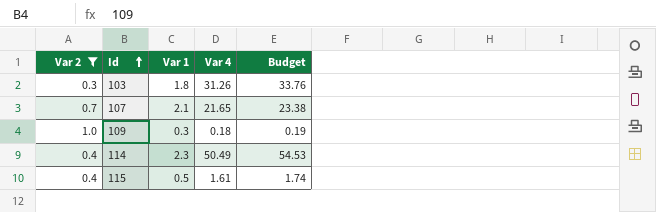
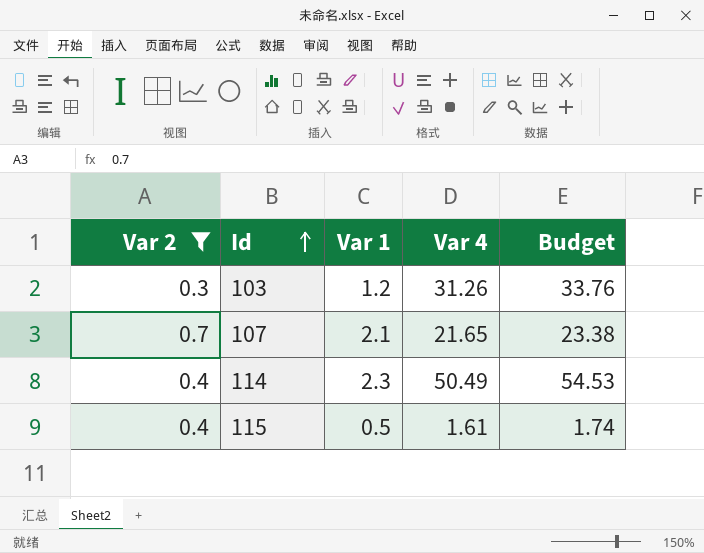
row 109: 1.0 | 0.3 | 0.18 | 0.19 -> none
103 | Var 1: 1.8 -> 1.2

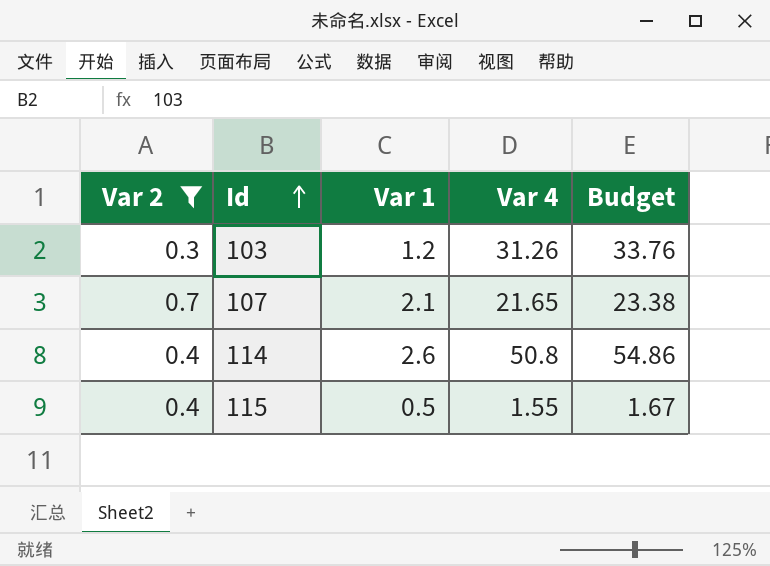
114 | Var 1: 2.3 -> 2.6
114 | Var 4: 50.49 -> 50.8
114 | Budget: 54.53 -> 54.86
115 | Var 4: 1.61 -> 1.55
115 | Budget: 1.74 -> 1.67

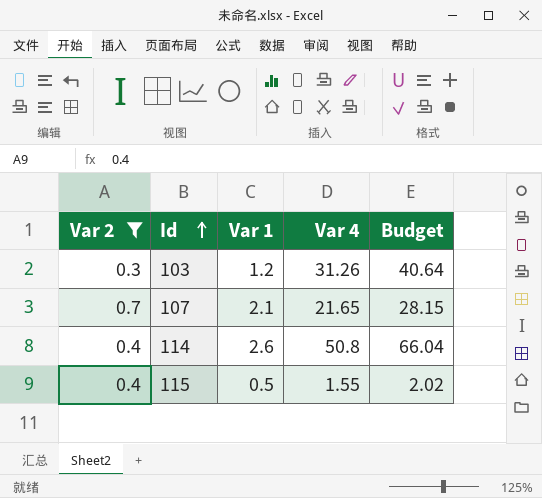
column Budget | formula: [Var 4] * 1.08 -> [Var 4] * 1.3

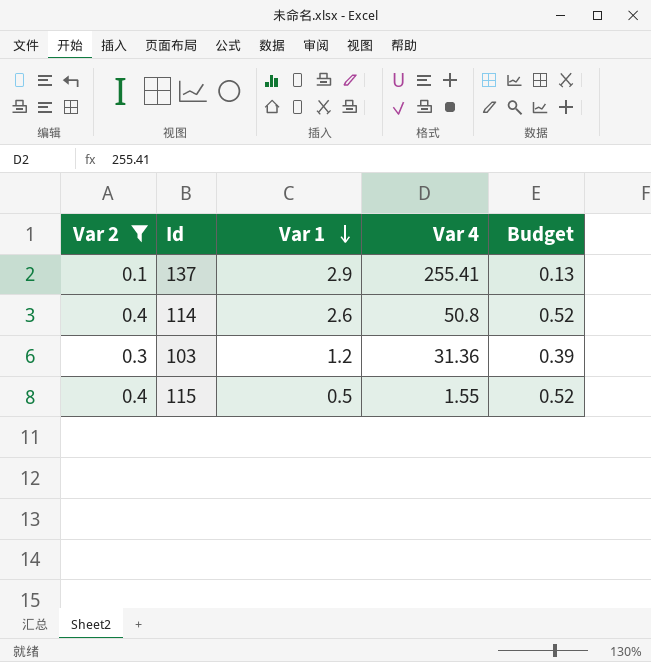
row order: Id ascending -> Var 1 descending
column Budget | formula: [Var 4] * 1.3 -> [Var 2] * 1.3
row 107: 0.7 | 2.1 | 21.65 | 28.15 -> none
row 137: none -> 0.1 | 2.9 | 255.41 | 0.13
103 | Var 4: 31.26 -> 31.36

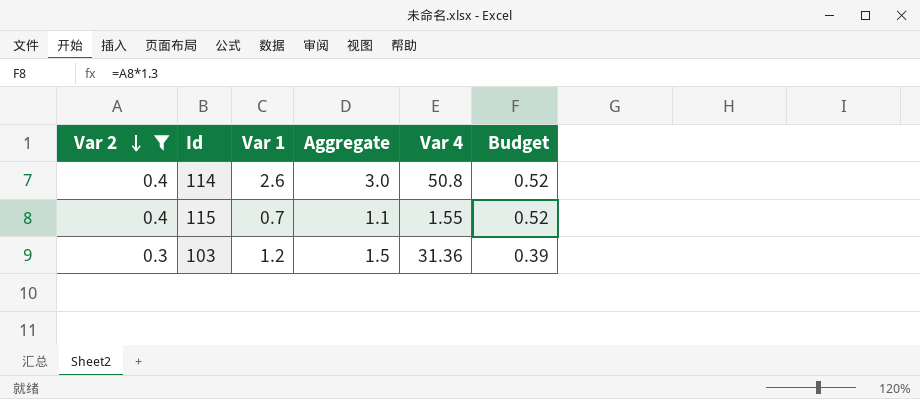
row order: Var 1 descending -> Var 2 descending
column Aggregate | formula: none -> [Var 2] + [Var 1]
row 137: 0.1 | 2.9 | 255.41 | 0.13 -> none
115 | Var 1: 0.5 -> 0.7

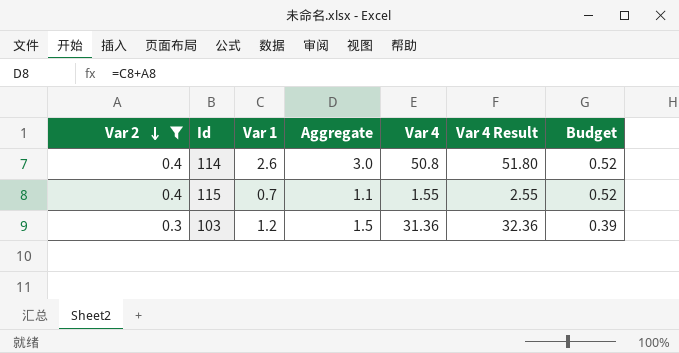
column Var 4 Result | formula: none -> [Var 4] + 1

